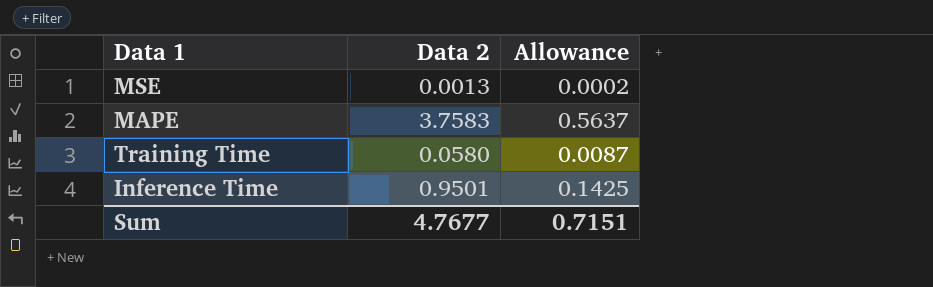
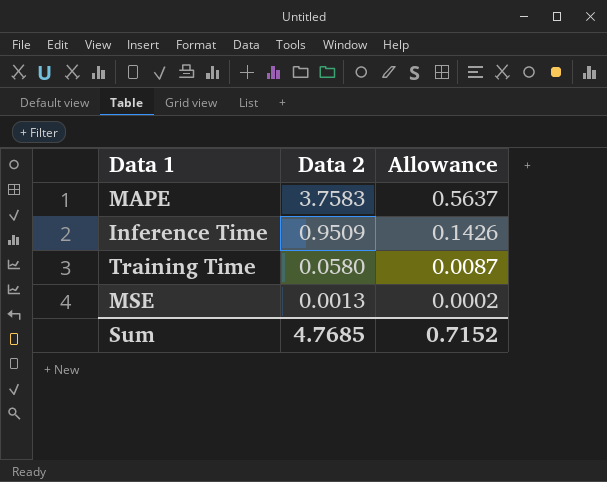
row order: none -> Data 2 descending
Inference Time | Data 2: 0.9501 -> 0.9509
Inference Time | Allowance: 0.1425 -> 0.1426
Sum | Data 2: 4.7677 -> 4.7685
Sum | Allowance: 0.7151 -> 0.7152

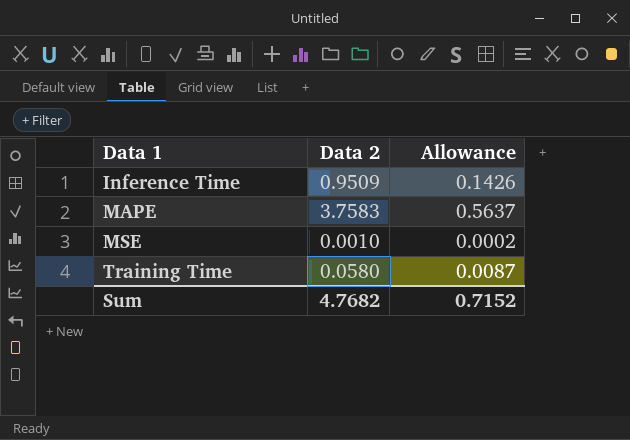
row order: Data 2 descending -> Data 1 ascending
MSE | Data 2: 0.0013 -> 0.0010
Sum | Data 2: 4.7685 -> 4.7682

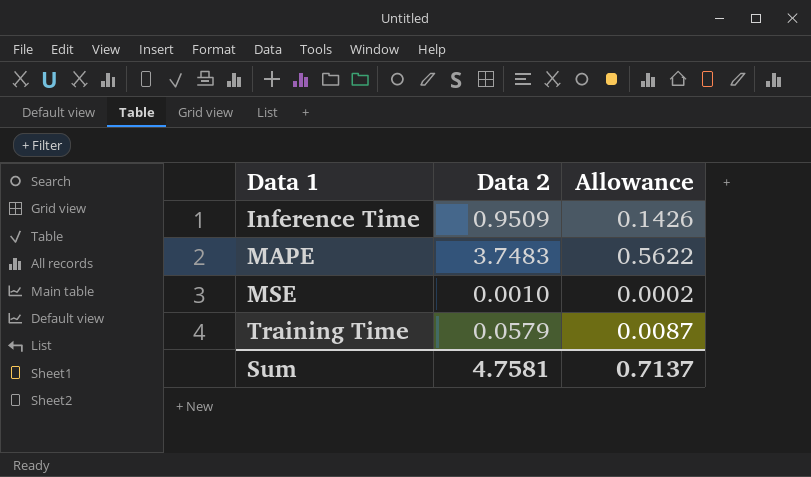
MAPE | Data 2: 3.7583 -> 3.7483
MAPE | Allowance: 0.5637 -> 0.5622
Training Time | Data 2: 0.0580 -> 0.0579
Sum | Data 2: 4.7682 -> 4.7581
Sum | Allowance: 0.7152 -> 0.7137

